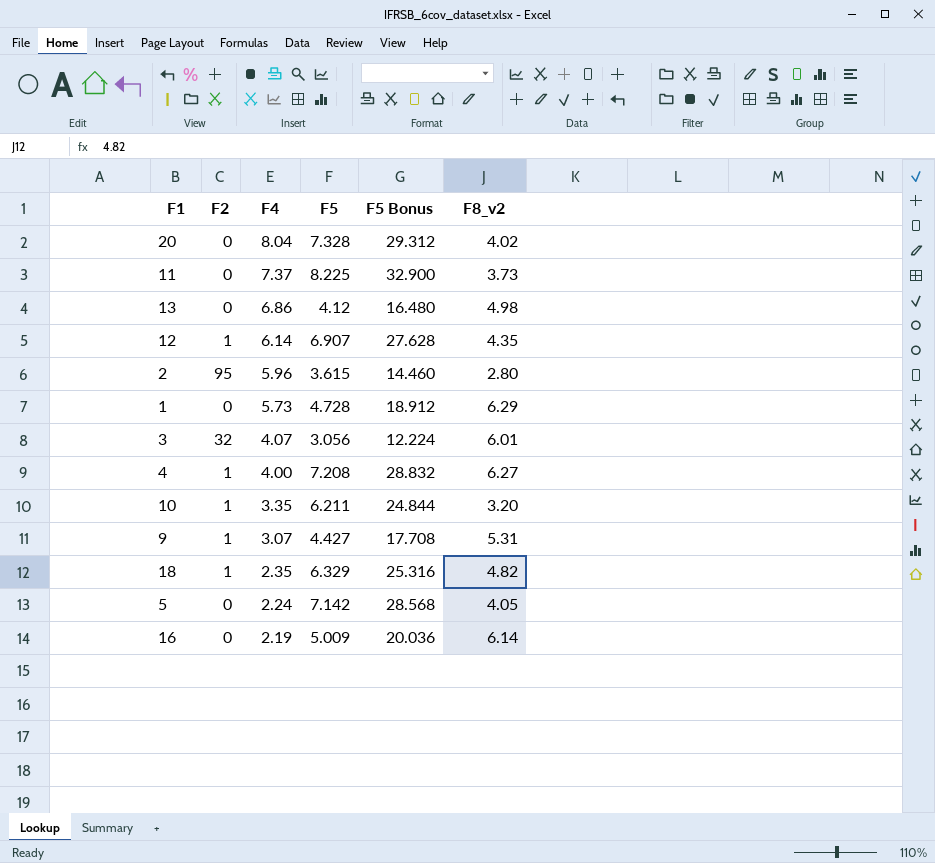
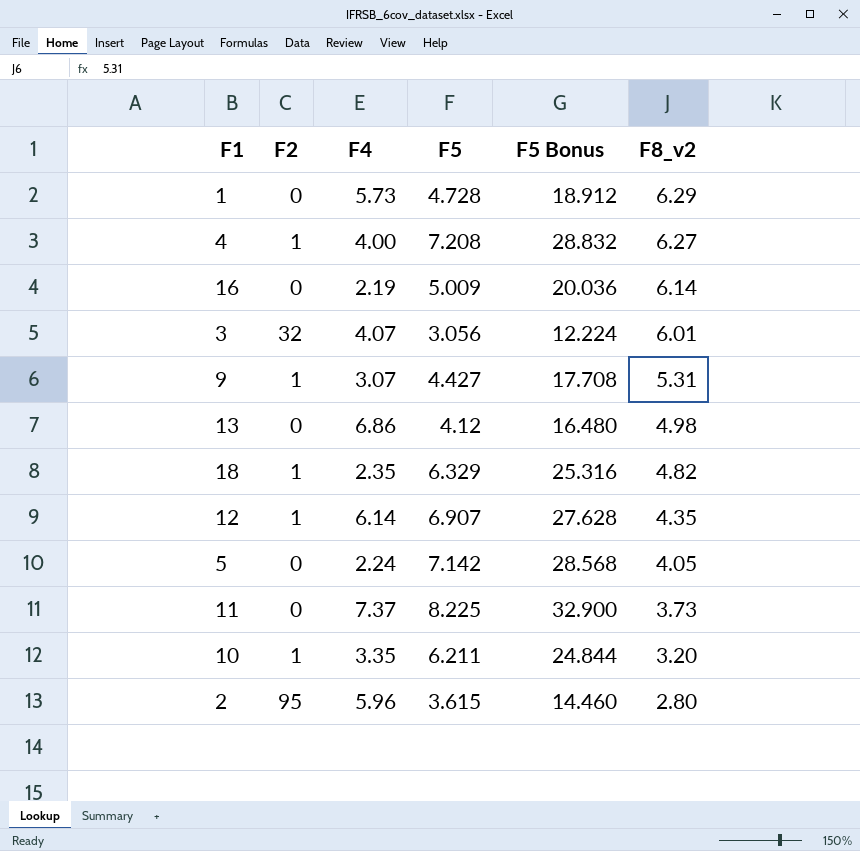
row order: F4 descending -> F8_v2 descending
row 20: 0 | 8.04 | 7.328 | 29.312 | 4.02 -> none

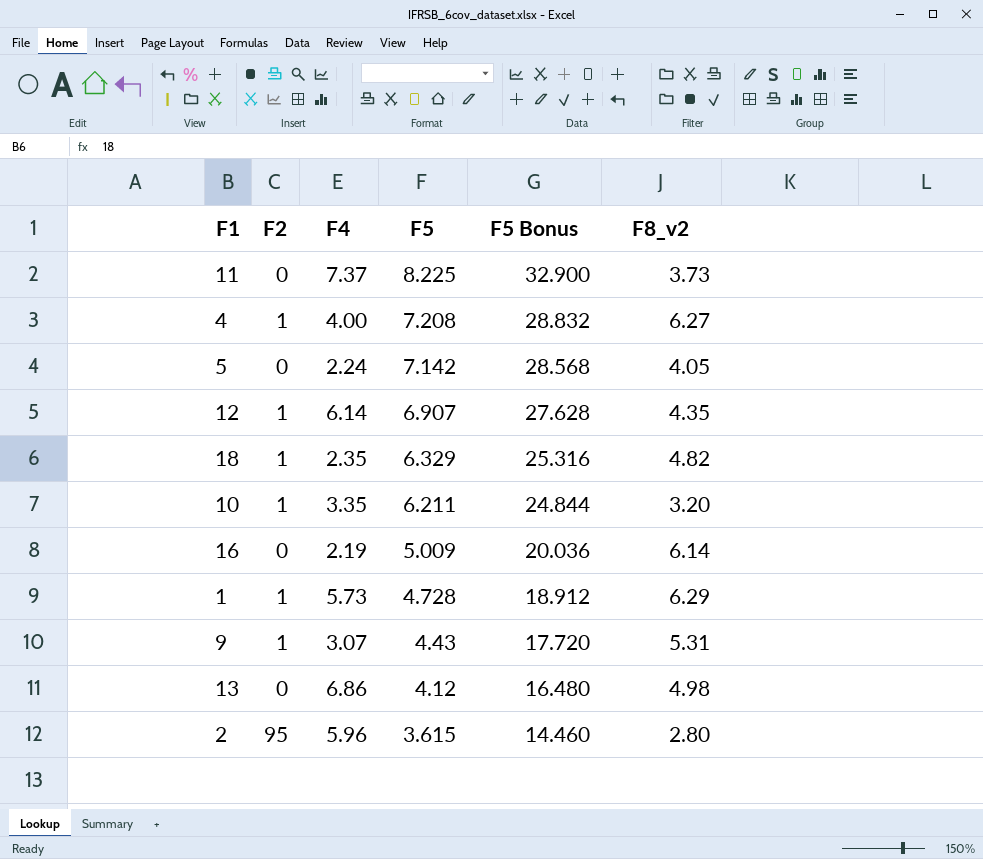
row order: F8_v2 descending -> F5 descending
row 3: 32 | 4.07 | 3.056 | 12.224 | 6.01 -> none
1 | F2: 0 -> 1
9 | F5: 4.427 -> 4.43
9 | F5 Bonus: 17.708 -> 17.720

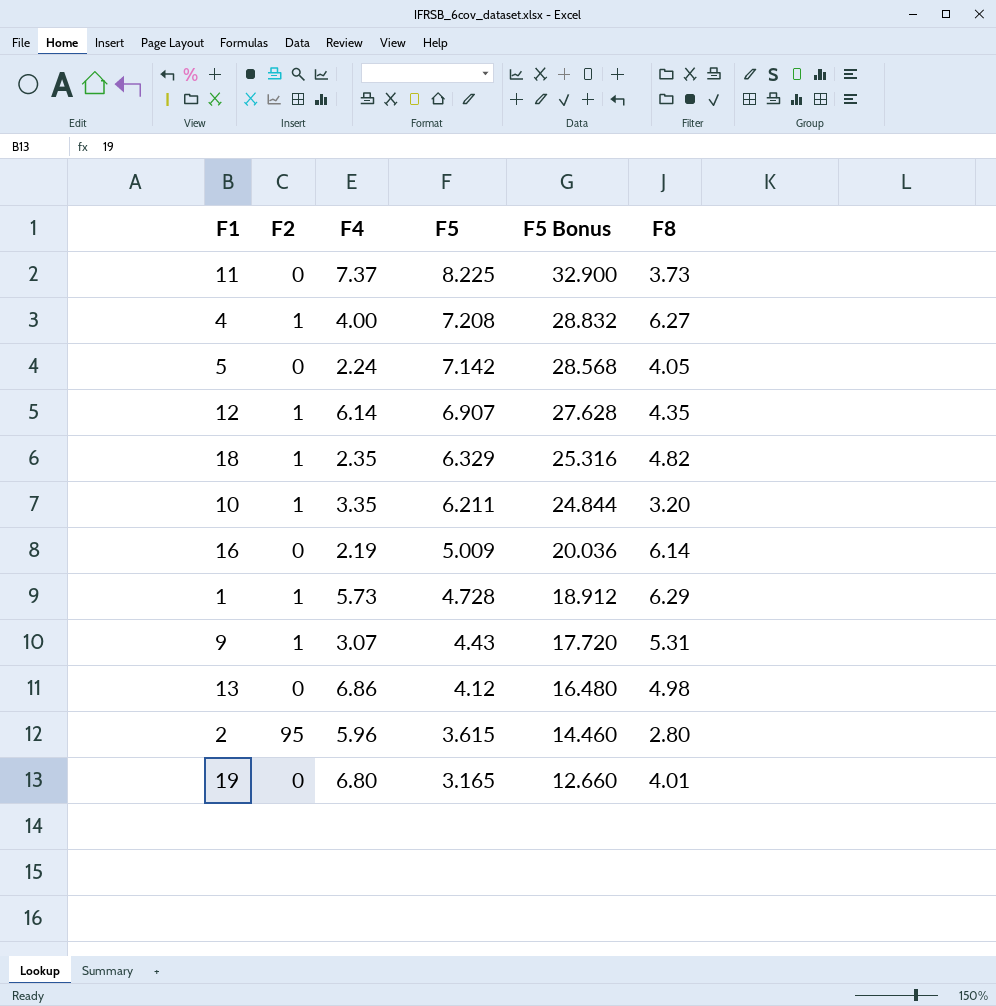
column name: F8_v2 -> F8
row 19: none -> 0 | 6.80 | 3.165 | 12.660 | 4.01

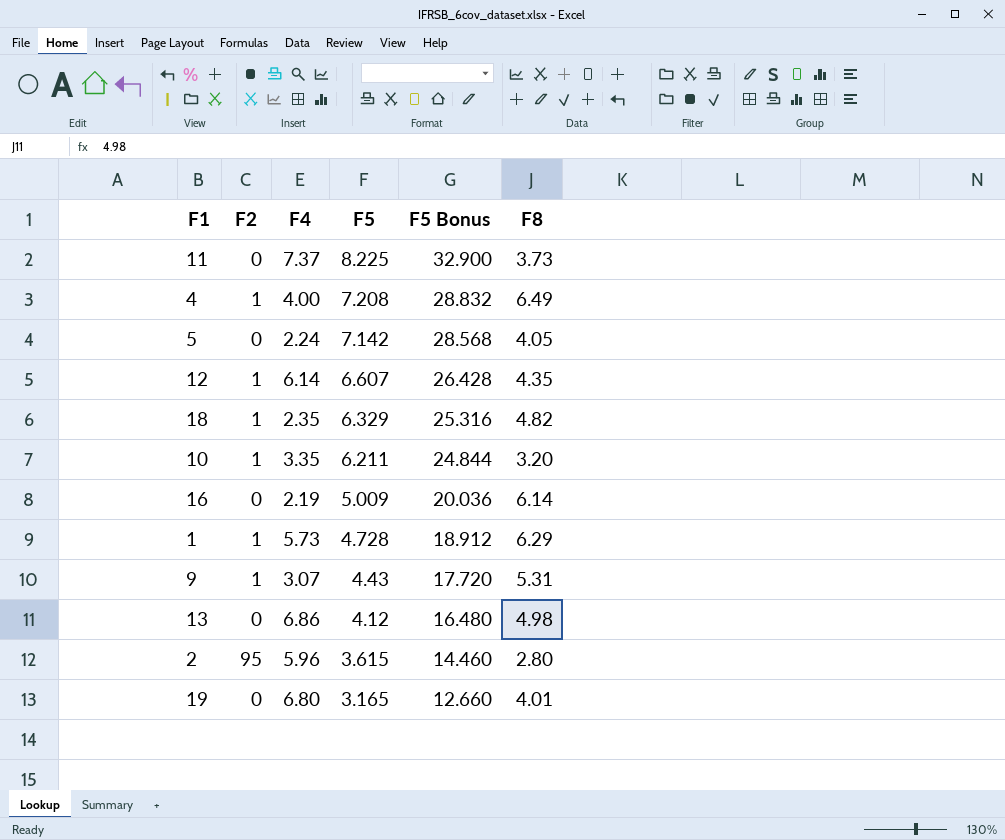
4 | F8: 6.27 -> 6.49
12 | F5: 6.907 -> 6.607
12 | F5 Bonus: 27.628 -> 26.428

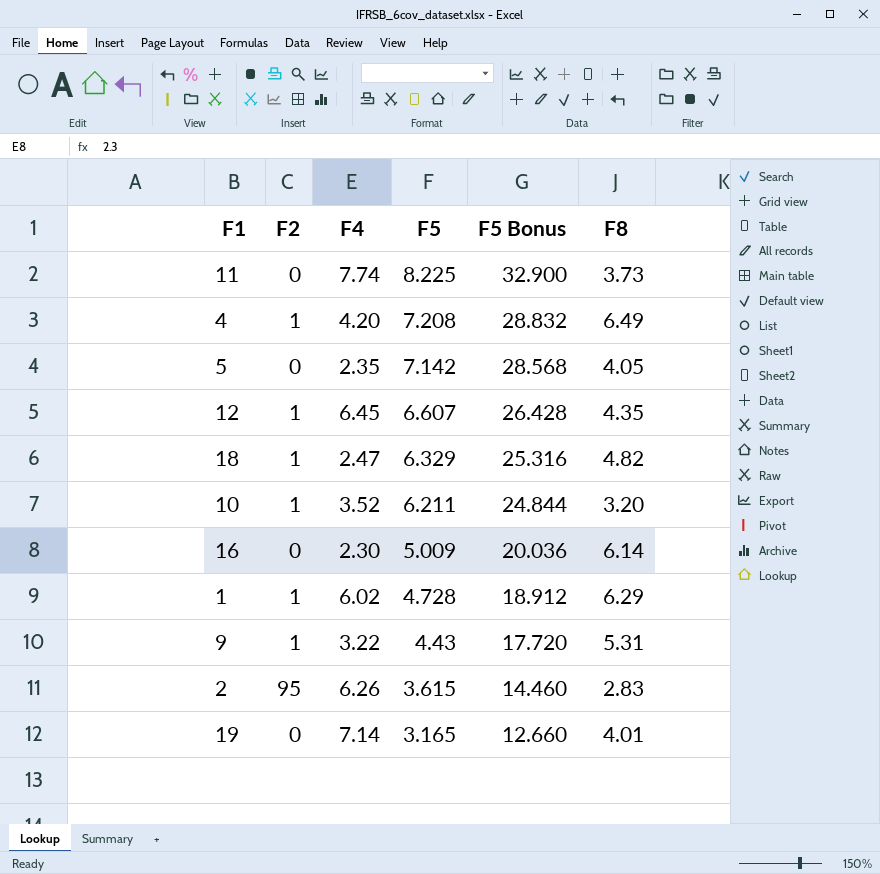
row 13: 0 | 6.86 | 4.12 | 16.480 | 4.98 -> none
11 | F4: 7.37 -> 7.74
4 | F4: 4.00 -> 4.20
5 | F4: 2.24 -> 2.35
12 | F4: 6.14 -> 6.45
18 | F4: 2.35 -> 2.47
10 | F4: 3.35 -> 3.52
16 | F4: 2.19 -> 2.30
1 | F4: 5.73 -> 6.02
9 | F4: 3.07 -> 3.22
2 | F4: 5.96 -> 6.26
2 | F8: 2.80 -> 2.83
19 | F4: 6.80 -> 7.14

